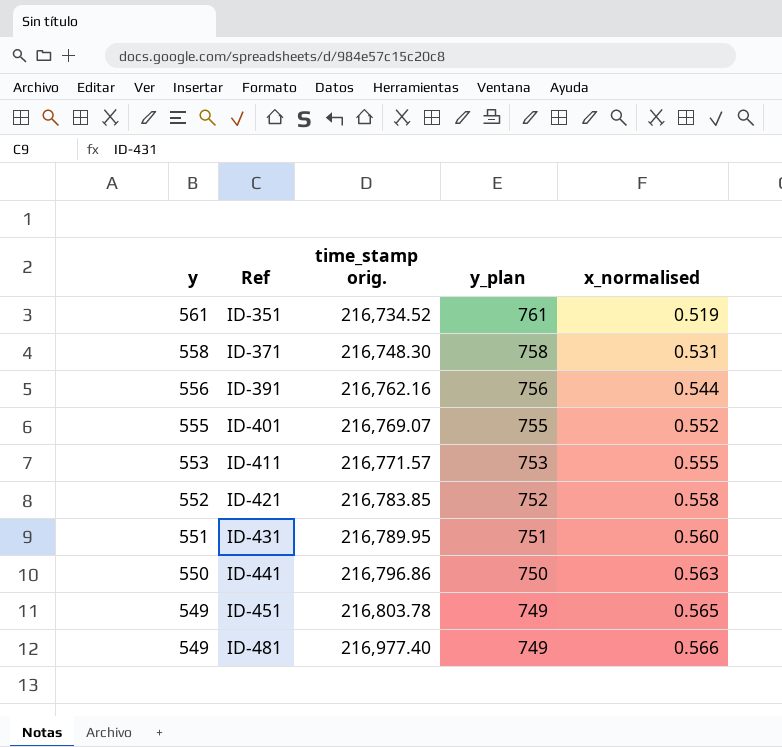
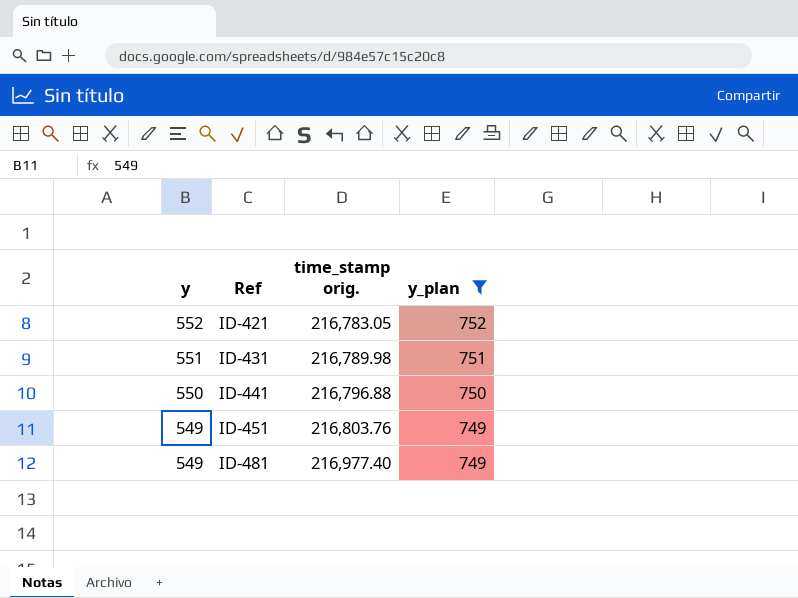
filter: none -> y_plan <= 752
column x_normalised | position: 5 -> none
ID-421 | time_stamp orig.: 216,783.85 -> 216,783.05
ID-431 | time_stamp orig.: 216,789.95 -> 216,789.98
ID-441 | time_stamp orig.: 216,796.86 -> 216,796.88
ID-451 | time_stamp orig.: 216,803.78 -> 216,803.76

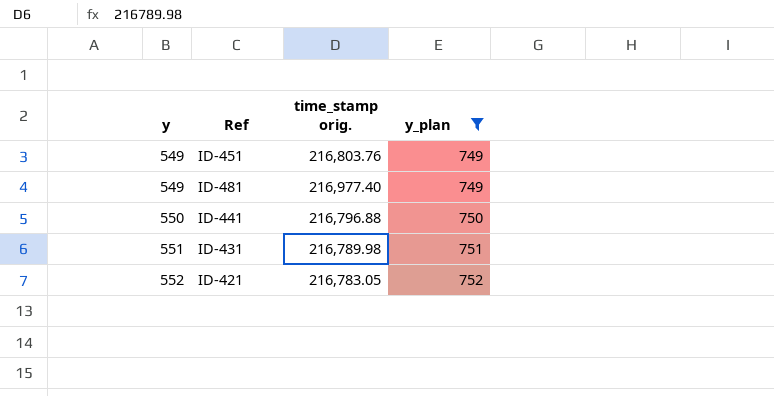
row order: y descending -> y ascending

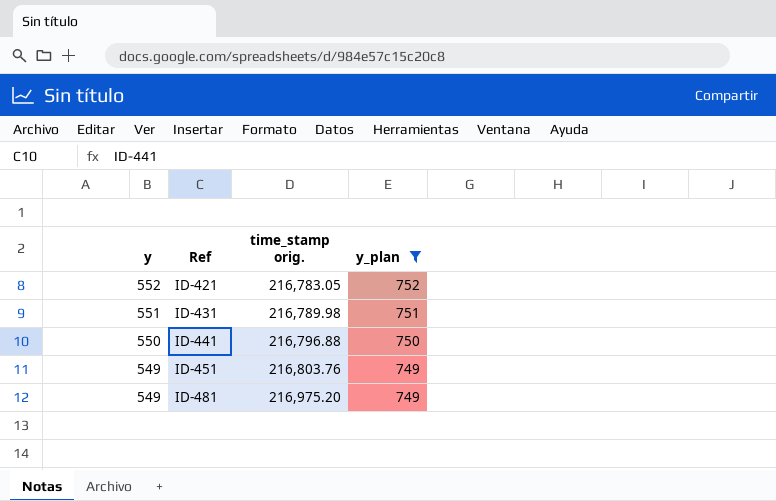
row order: y ascending -> y descending
ID-481 | time_stamp orig.: 216,977.40 -> 216,975.20

